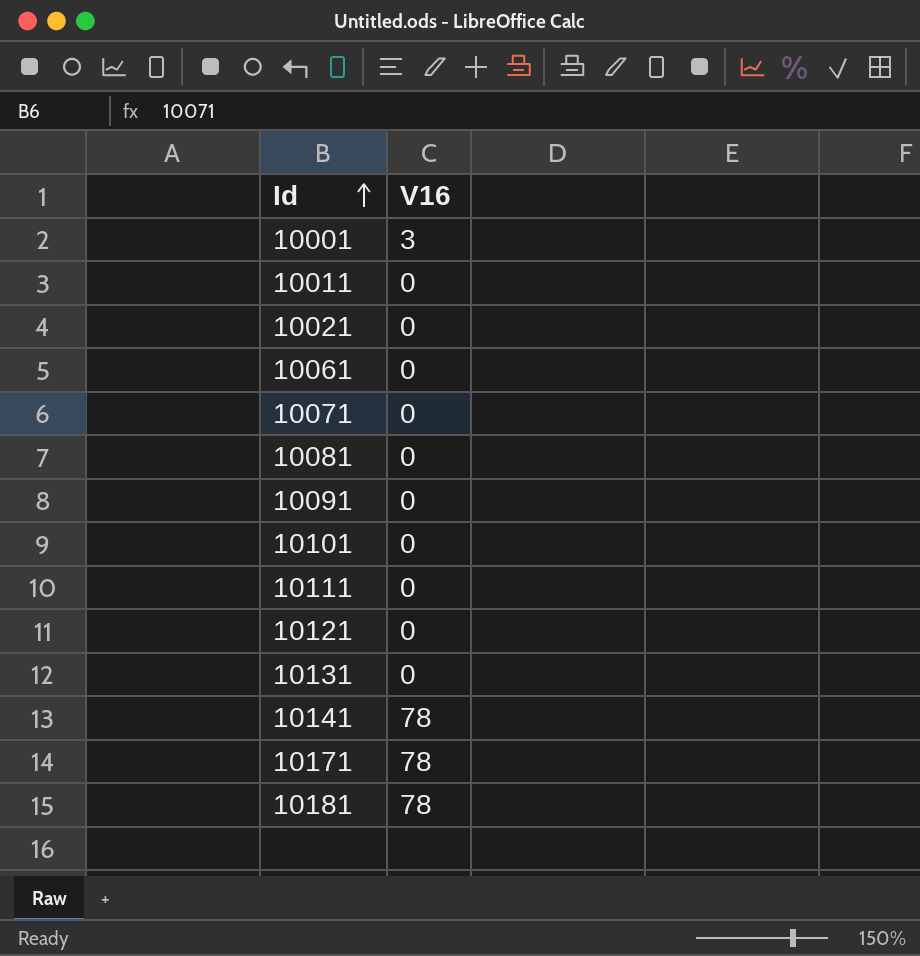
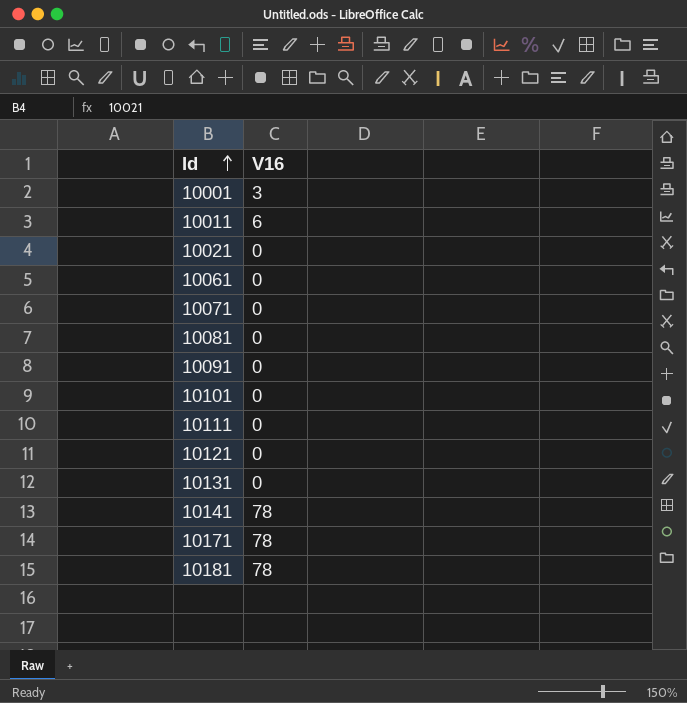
10011 | V16: 0 -> 6

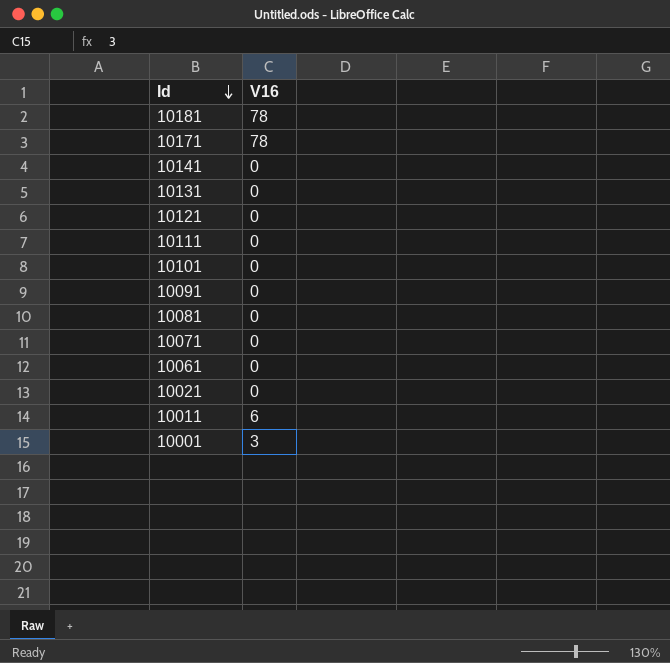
row order: Id ascending -> Id descending
10141 | V16: 78 -> 0

